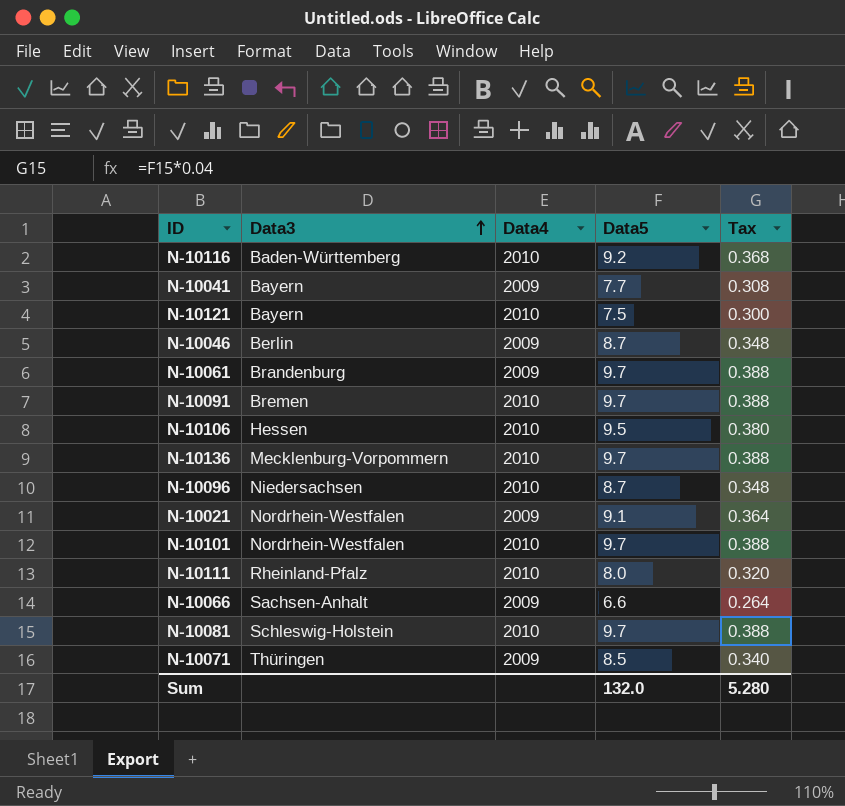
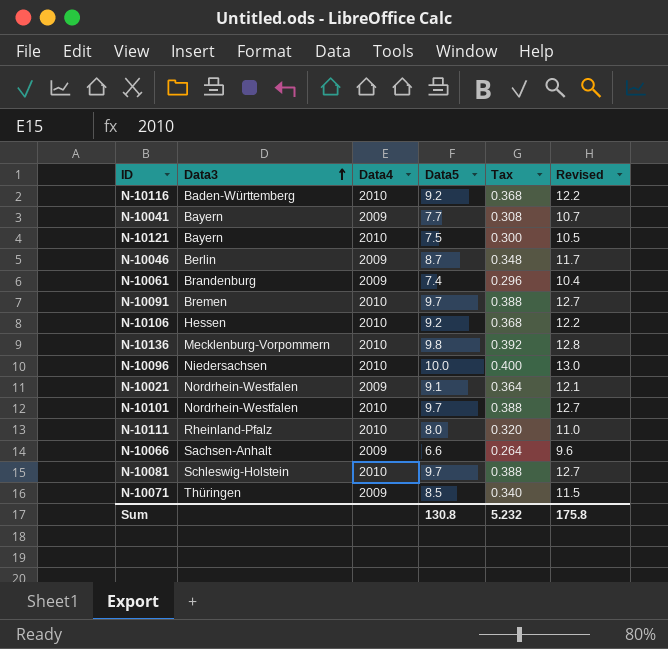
column Revised | formula: none -> [Data5] + 3
N-10061 | Data5: 9.7 -> 7.4
N-10061 | Tax: 0.388 -> 0.296
N-10106 | Data5: 9.5 -> 9.2
N-10106 | Tax: 0.380 -> 0.368
N-10136 | Data5: 9.7 -> 9.8
N-10136 | Tax: 0.388 -> 0.392
N-10096 | Data5: 8.7 -> 10.0
N-10096 | Tax: 0.348 -> 0.400
Sum | Data5: 132.0 -> 130.8
Sum | Tax: 5.280 -> 5.232

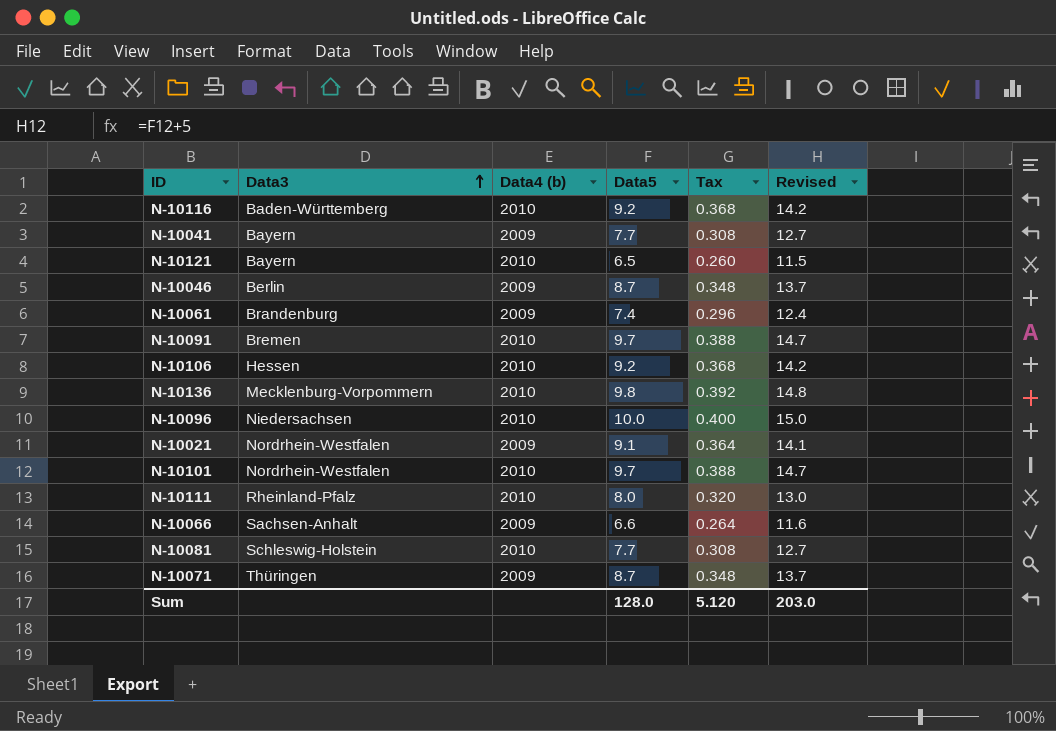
column name: Data4 -> Data4 (b)
column Revised | formula: [Data5] + 3 -> [Data5] + 5
N-10121 | Data5: 7.5 -> 6.5
N-10121 | Tax: 0.300 -> 0.260
N-10081 | Data5: 9.7 -> 7.7
N-10081 | Tax: 0.388 -> 0.308
N-10071 | Data5: 8.5 -> 8.7
N-10071 | Tax: 0.340 -> 0.348
Sum | Data5: 130.8 -> 128.0
Sum | Tax: 5.232 -> 5.120
Sum | Revised: 175.8 -> 203.0

